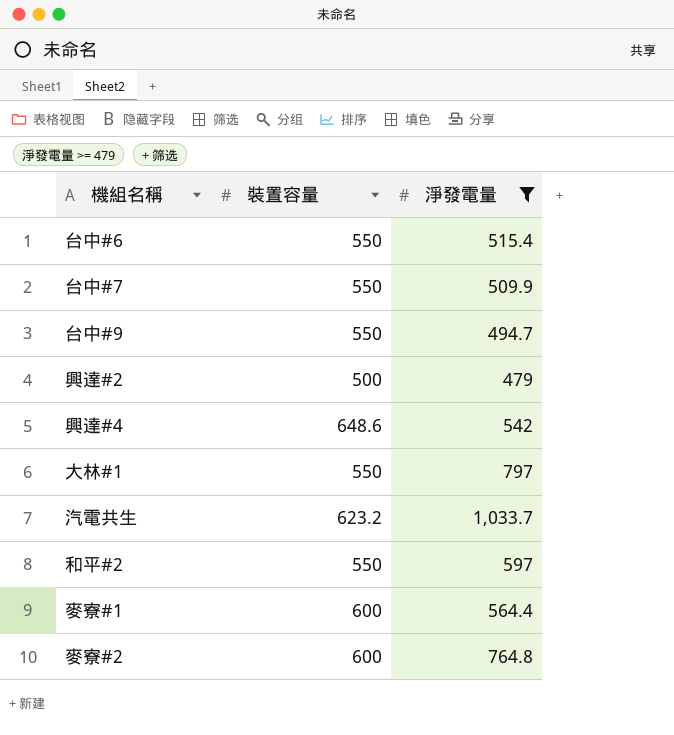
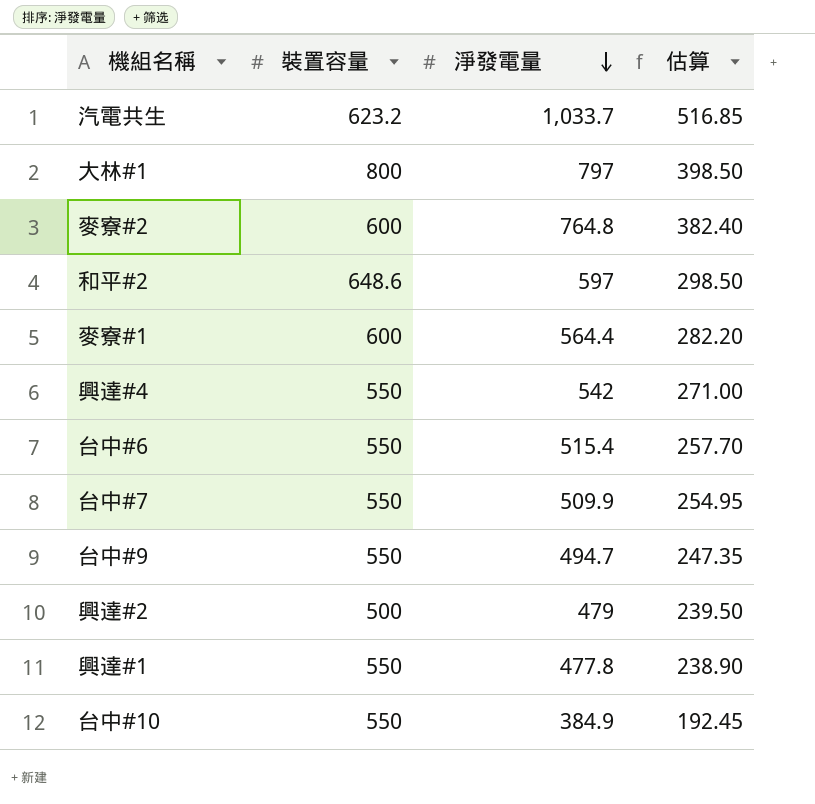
filter: 淨發電量 >= 479 -> none
row order: none -> 淨發電量 descending
column 估算 | formula: none -> [淨發電量] * 0.5
大林#1 | 裝置容量: 550 -> 800
和平#2 | 裝置容量: 550 -> 648.6
興達#4 | 裝置容量: 648.6 -> 550

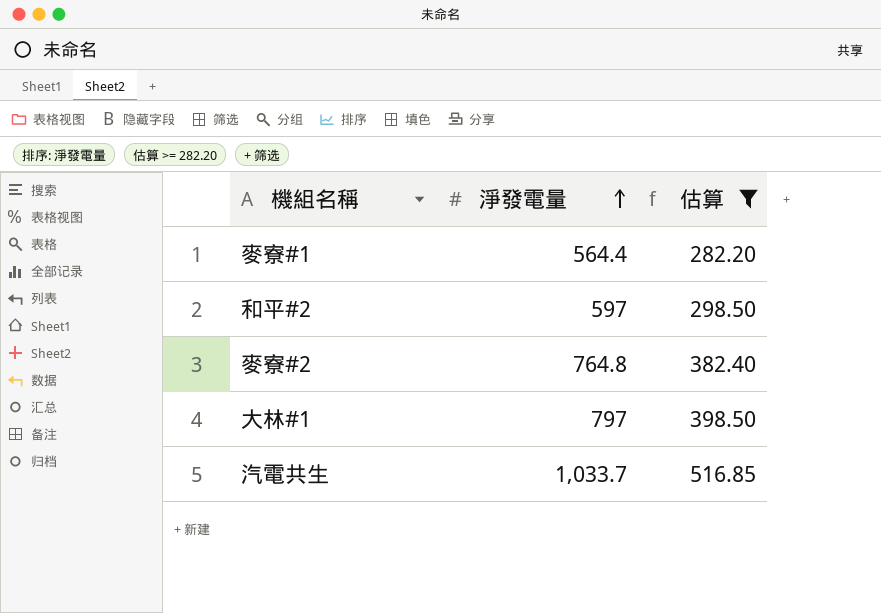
filter: none -> 估算 >= 282.20
row order: 淨發電量 descending -> 淨發電量 ascending
column 裝置容量 | position: 2 -> none

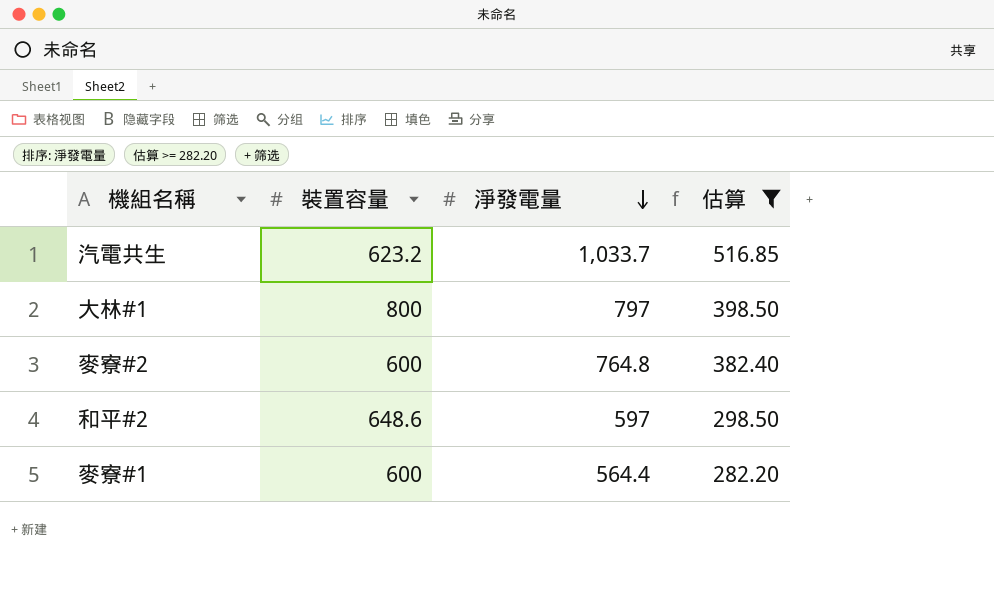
row order: 淨發電量 ascending -> 淨發電量 descending
column 裝置容量 | position: none -> 2

